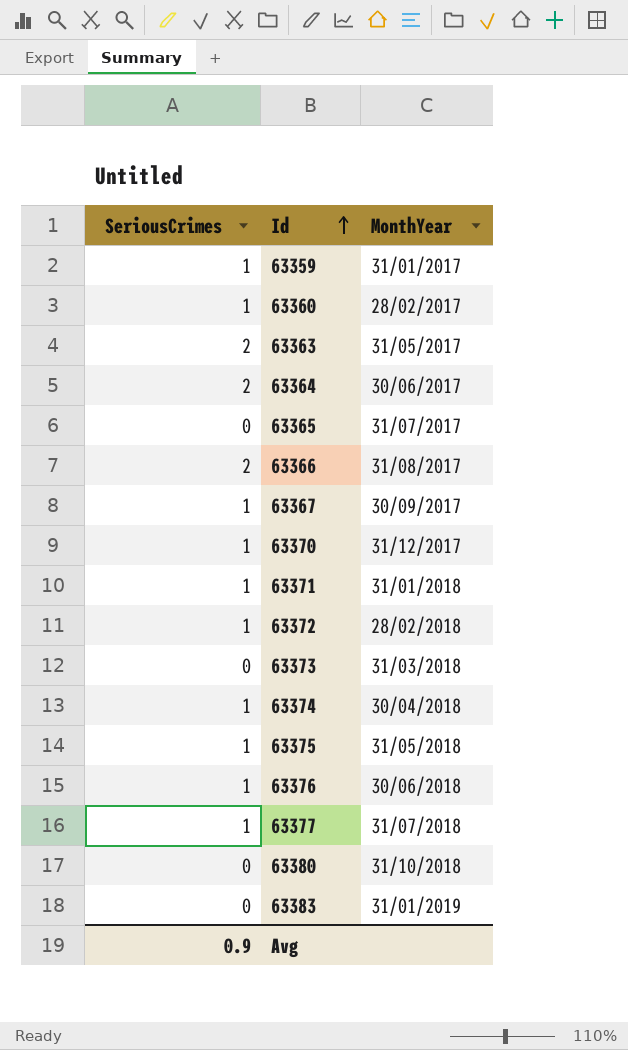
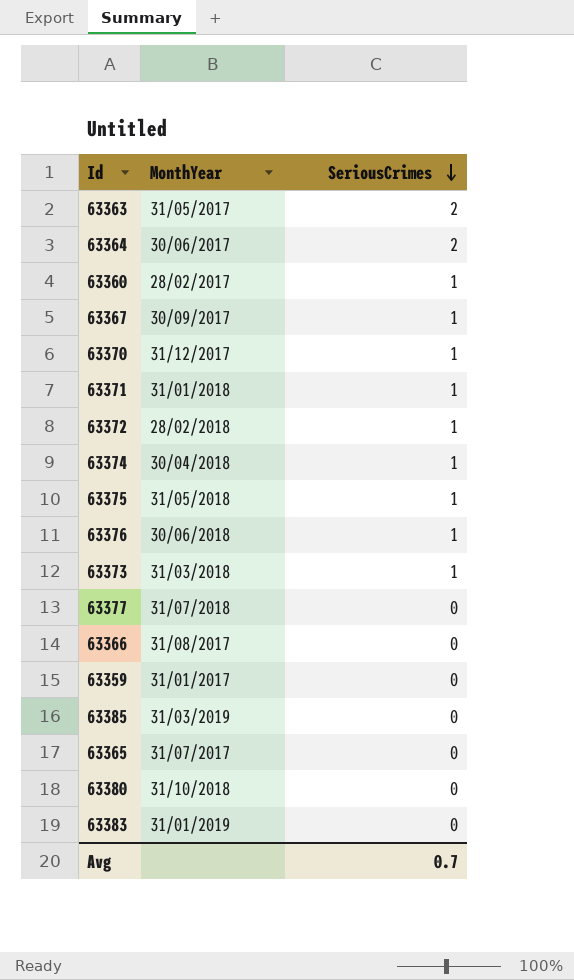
row order: Id ascending -> SeriousCrimes descending
column SeriousCrimes | position: 1 -> 3
63373 | SeriousCrimes: 0 -> 1
63377 | SeriousCrimes: 1 -> 0
63366 | SeriousCrimes: 2 -> 0
63359 | SeriousCrimes: 1 -> 0
row 63385: none -> 31/03/2019 | 0
Avg | SeriousCrimes: 0.9 -> 0.7

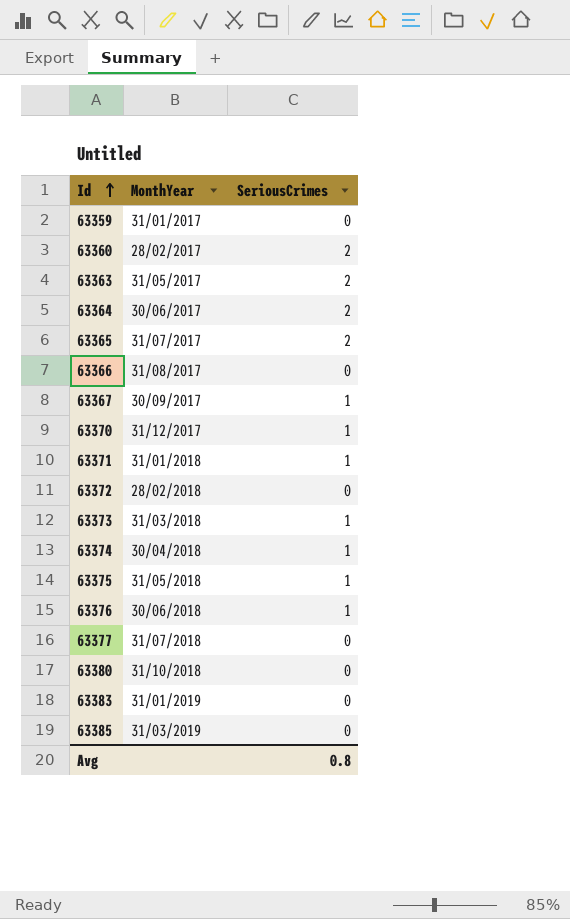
row order: SeriousCrimes descending -> Id ascending
63360 | SeriousCrimes: 1 -> 2
63365 | SeriousCrimes: 0 -> 2
63372 | SeriousCrimes: 1 -> 0
Avg | SeriousCrimes: 0.7 -> 0.8

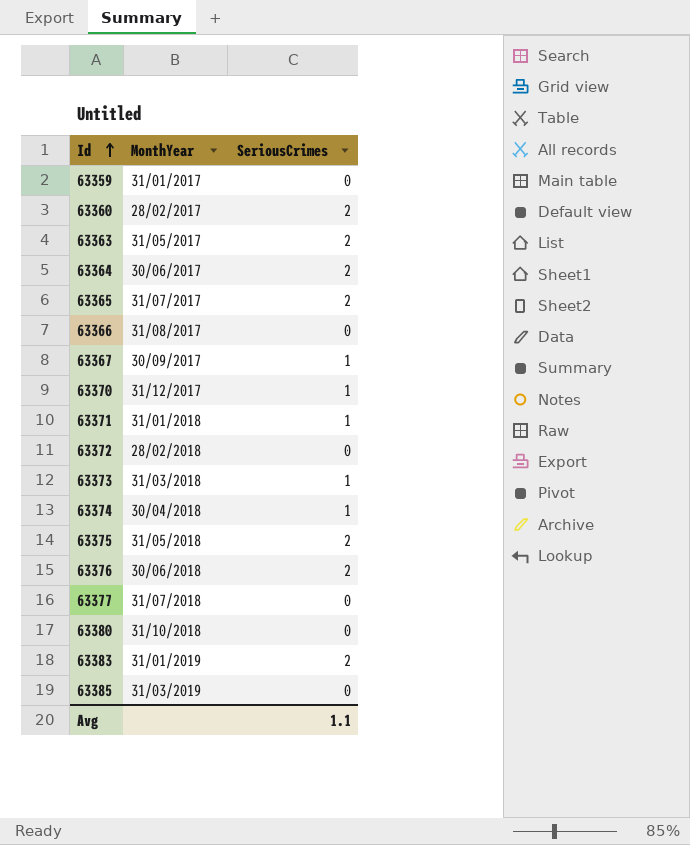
63375 | SeriousCrimes: 1 -> 2
63376 | SeriousCrimes: 1 -> 2
63383 | SeriousCrimes: 0 -> 2
Avg | SeriousCrimes: 0.8 -> 1.1

